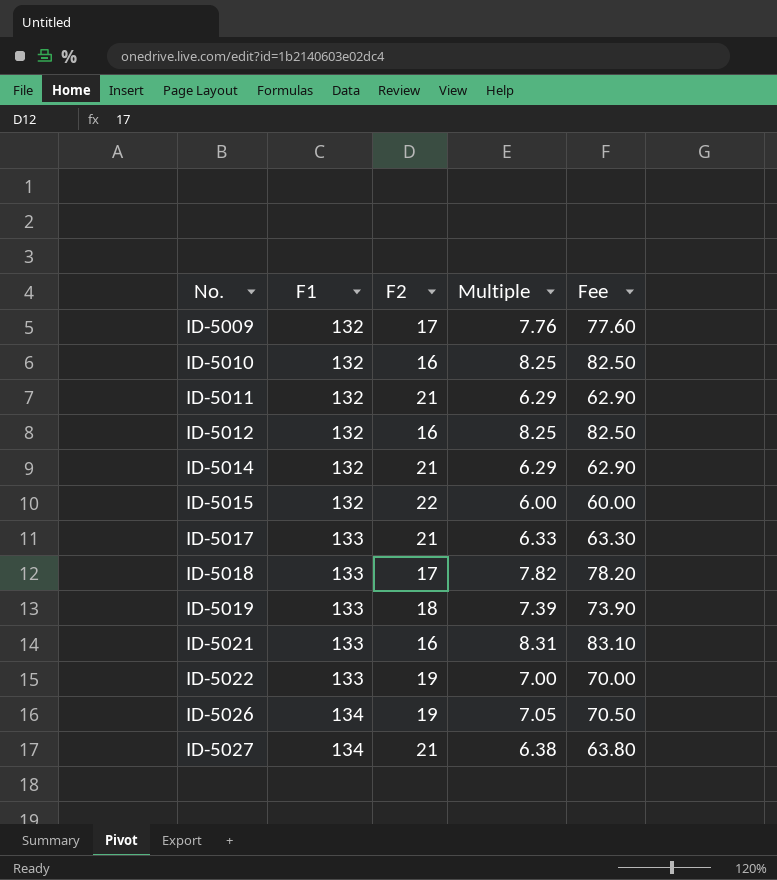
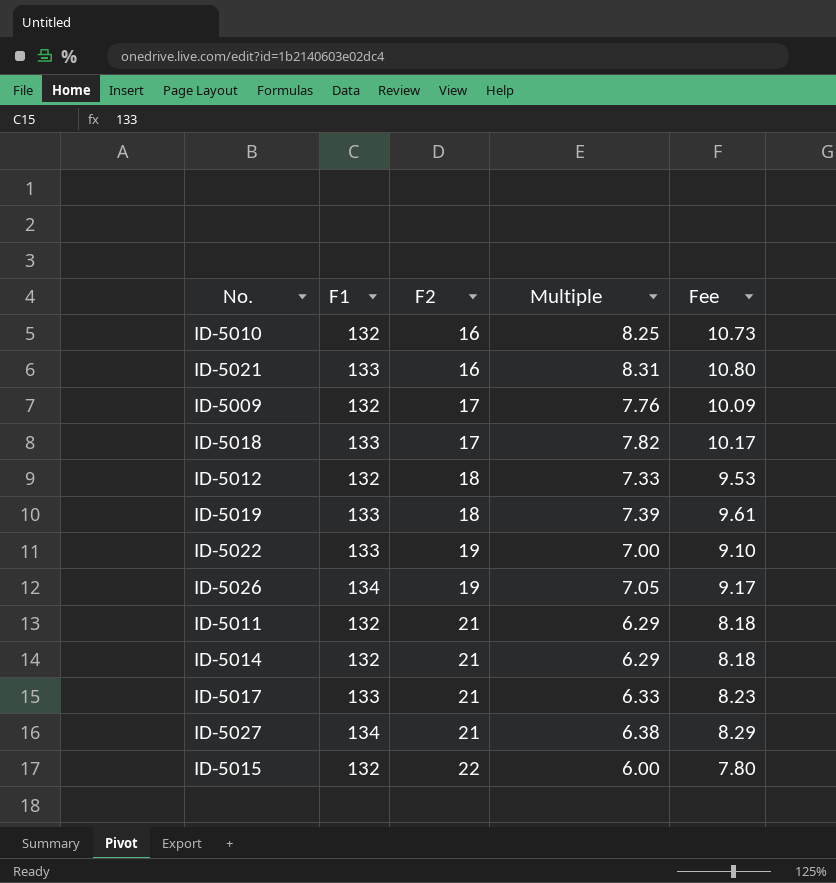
row order: No. ascending -> F2 ascending
column Fee | formula: [Multiple] * 10 -> [Multiple] * 1.3
ID-5012 | F2: 16 -> 18
ID-5012 | Multiple: 8.25 -> 7.33

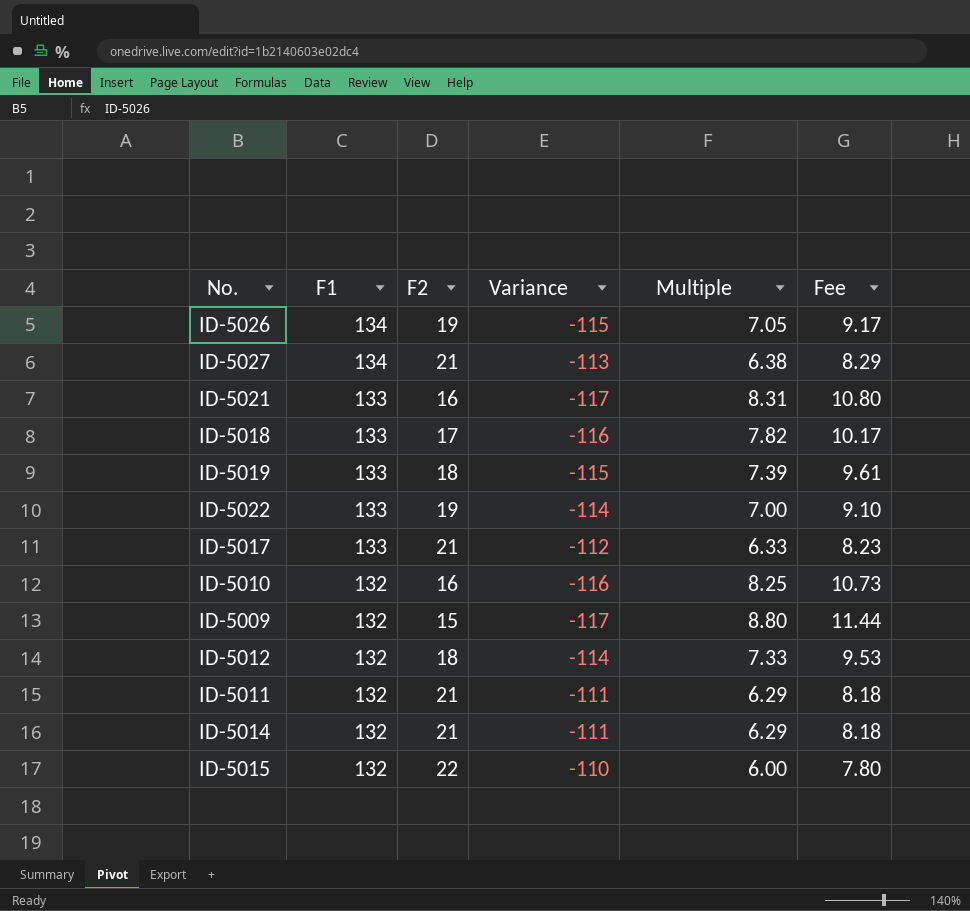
row order: F2 ascending -> F1 descending
column Variance | formula: none -> [F2] - [F1]
ID-5009 | F2: 17 -> 15
ID-5009 | Multiple: 7.76 -> 8.80
ID-5009 | Fee: 10.09 -> 11.44

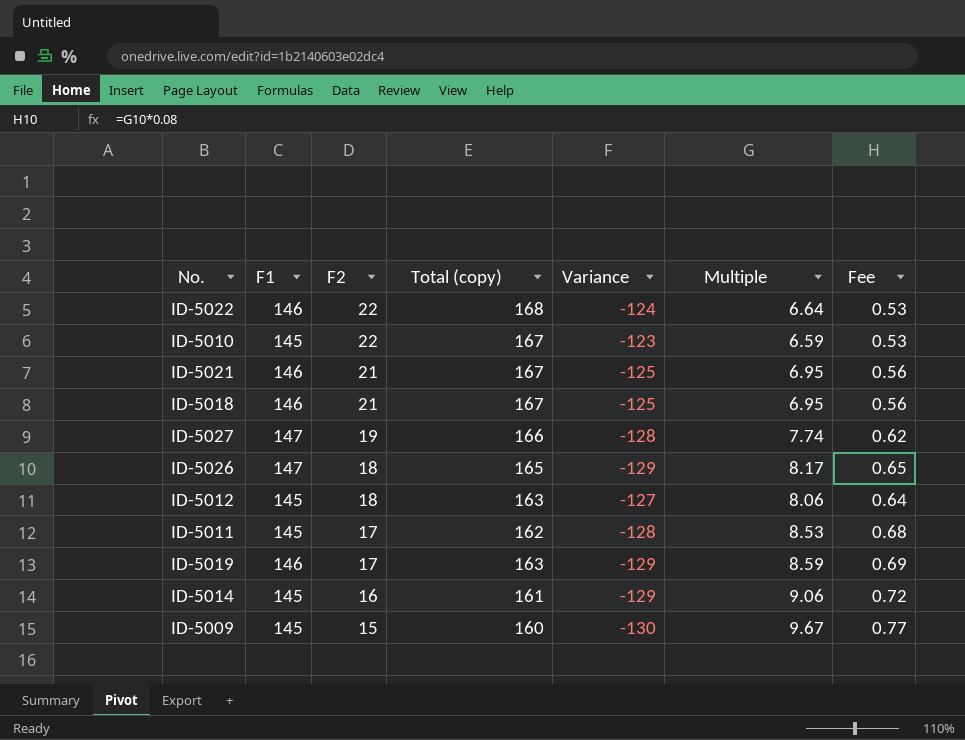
row order: F1 descending -> F2 descending
column Total (copy) | formula: none -> [F1] + [F2]
column Fee | formula: [Multiple] * 1.3 -> [Multiple] * 0.08
row ID-5017: 133 | 21 | -112 | 6.33 | 8.23 -> none
row ID-5015: 132 | 22 | -110 | 6.00 | 7.80 -> none
ID-5022 | F1: 133 -> 146
ID-5022 | F2: 19 -> 22
ID-5022 | Variance: -114 -> -124
ID-5022 | Multiple: 7.00 -> 6.64
ID-5010 | F1: 132 -> 145
ID-5010 | F2: 16 -> 22
ID-5010 | Variance: -116 -> -123
ID-5010 | Multiple: 8.25 -> 6.59
ID-5021 | F1: 133 -> 146
ID-5021 | F2: 16 -> 21
ID-5021 | Variance: -117 -> -125
ID-5021 | Multiple: 8.31 -> 6.95
ID-5018 | F1: 133 -> 146
ID-5018 | F2: 17 -> 21
ID-5018 | Variance: -116 -> -125
ID-5018 | Multiple: 7.82 -> 6.95
ID-5027 | F1: 134 -> 147
ID-5027 | F2: 21 -> 19
ID-5027 | Variance: -113 -> -128
ID-5027 | Multiple: 6.38 -> 7.74
ID-5026 | F1: 134 -> 147
ID-5026 | F2: 19 -> 18
ID-5026 | Variance: -115 -> -129
ID-5026 | Multiple: 7.05 -> 8.17
ID-5012 | F1: 132 -> 145
ID-5012 | Variance: -114 -> -127
ID-5012 | Multiple: 7.33 -> 8.06
ID-5011 | F1: 132 -> 145
ID-5011 | F2: 21 -> 17
ID-5011 | Variance: -111 -> -128
ID-5011 | Multiple: 6.29 -> 8.53
ID-5019 | F1: 133 -> 146
ID-5019 | F2: 18 -> 17
ID-5019 | Variance: -115 -> -129
ID-5019 | Multiple: 7.39 -> 8.59
ID-5014 | F1: 132 -> 145
ID-5014 | F2: 21 -> 16
ID-5014 | Variance: -111 -> -129
ID-5014 | Multiple: 6.29 -> 9.06
ID-5009 | F1: 132 -> 145
ID-5009 | Variance: -117 -> -130
ID-5009 | Multiple: 8.80 -> 9.67

